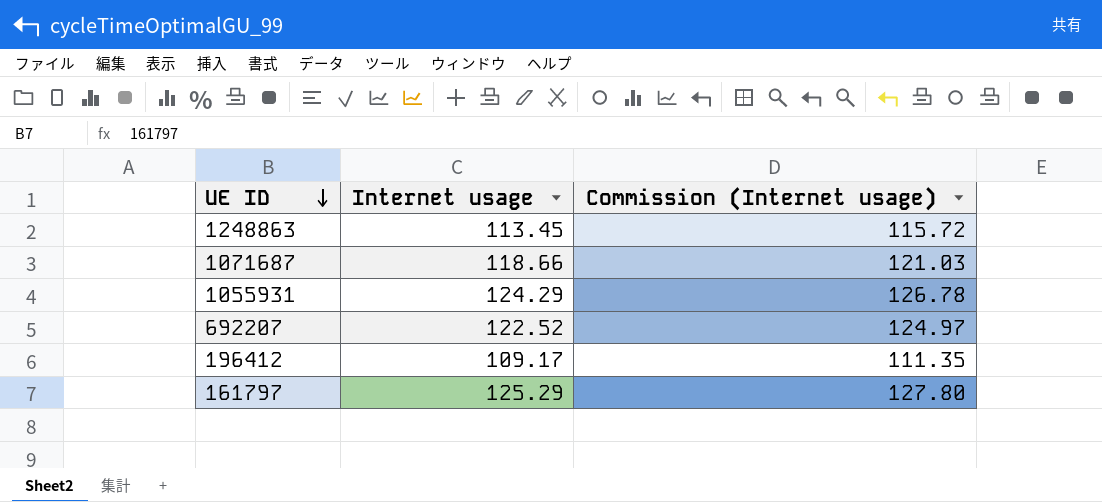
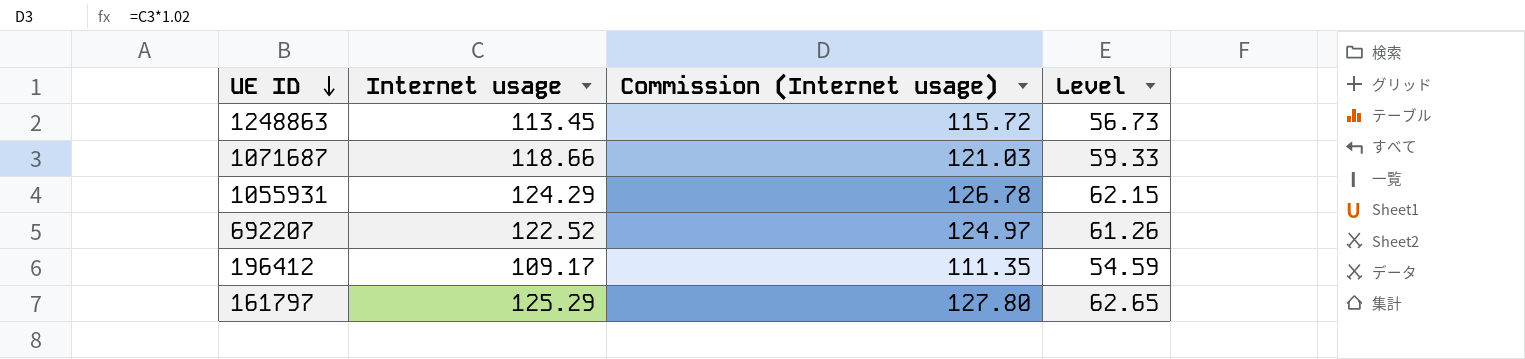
column Level | formula: none -> [Internet usage] * 0.5

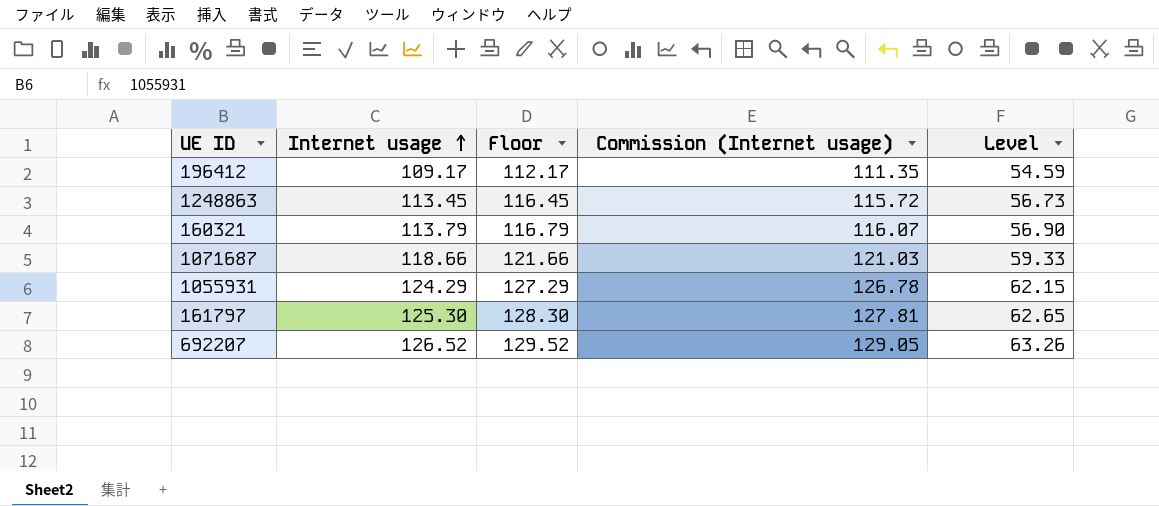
row order: UE ID descending -> Internet usage ascending
column Floor | formula: none -> [Internet usage] + 3
row 160321: none -> 113.79 | 116.79 | 116.07 | 56.90
161797 | Internet usage: 125.29 -> 125.30
161797 | Commission (Internet usage): 127.80 -> 127.81
692207 | Internet usage: 122.52 -> 126.52
692207 | Commission (Internet usage): 124.97 -> 129.05
692207 | Level: 61.26 -> 63.26

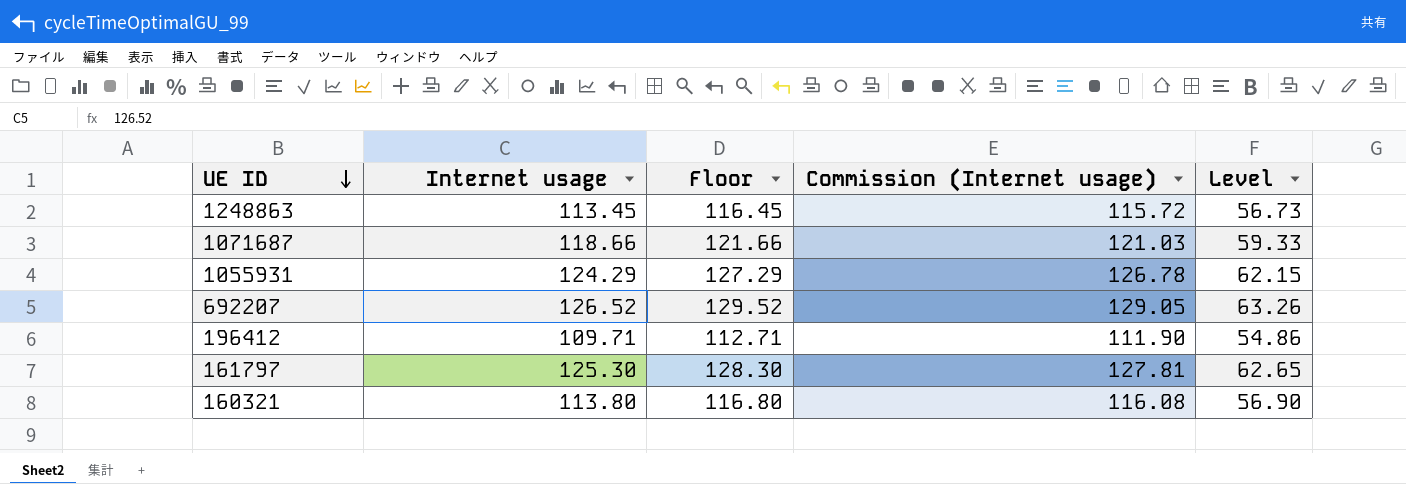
row order: Internet usage ascending -> UE ID descending
196412 | Internet usage: 109.17 -> 109.71
196412 | Floor: 112.17 -> 112.71
196412 | Commission (Internet usage): 111.35 -> 111.90
196412 | Level: 54.59 -> 54.86
160321 | Internet usage: 113.79 -> 113.80
160321 | Floor: 116.79 -> 116.80
160321 | Commission (Internet usage): 116.07 -> 116.08

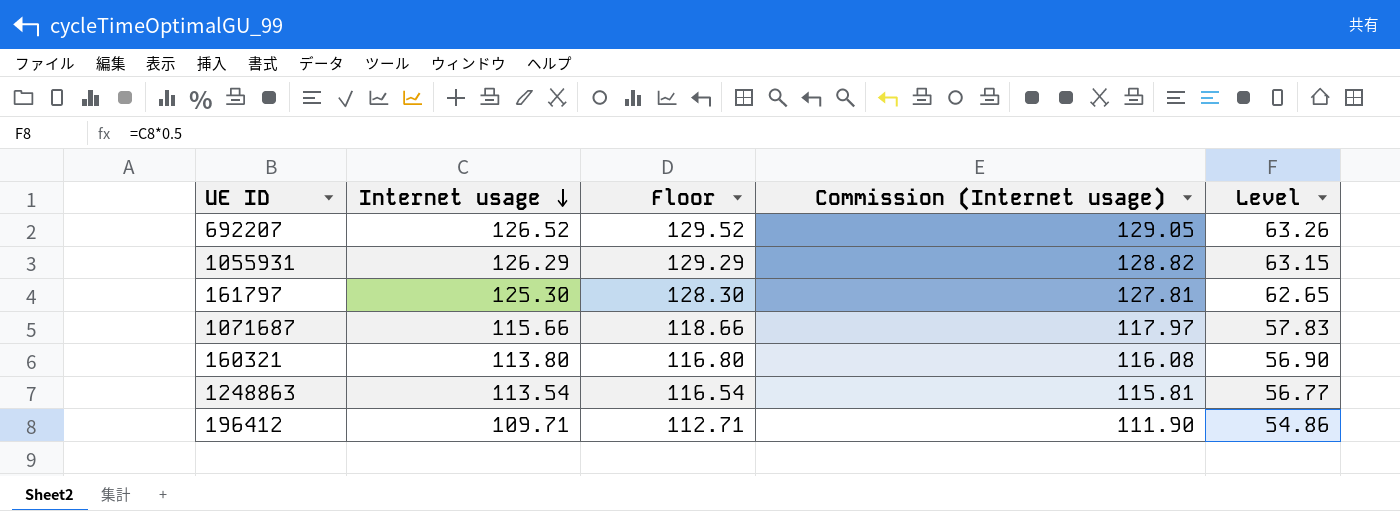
row order: UE ID descending -> Internet usage descending
1055931 | Internet usage: 124.29 -> 126.29
1055931 | Floor: 127.29 -> 129.29
1055931 | Commission (Internet usage): 126.78 -> 128.82
1055931 | Level: 62.15 -> 63.15
1071687 | Internet usage: 118.66 -> 115.66
1071687 | Floor: 121.66 -> 118.66
1071687 | Commission (Internet usage): 121.03 -> 117.97
1071687 | Level: 59.33 -> 57.83
1248863 | Internet usage: 113.45 -> 113.54
1248863 | Floor: 116.45 -> 116.54
1248863 | Commission (Internet usage): 115.72 -> 115.81
1248863 | Level: 56.73 -> 56.77

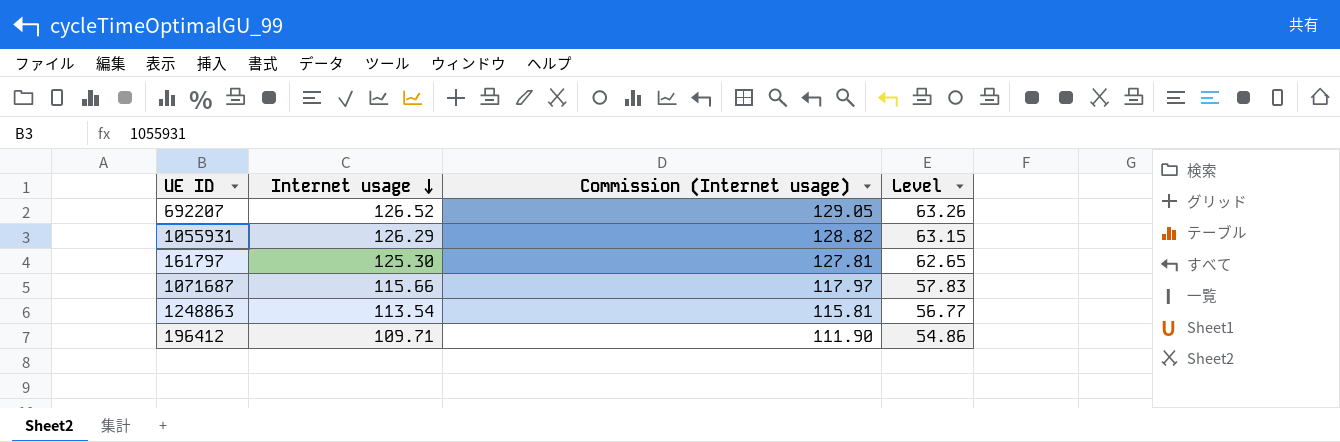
column Floor | formula: [Internet usage] + 3 -> none
row 160321: 113.80 | 116.80 | 116.08 | 56.90 -> none

